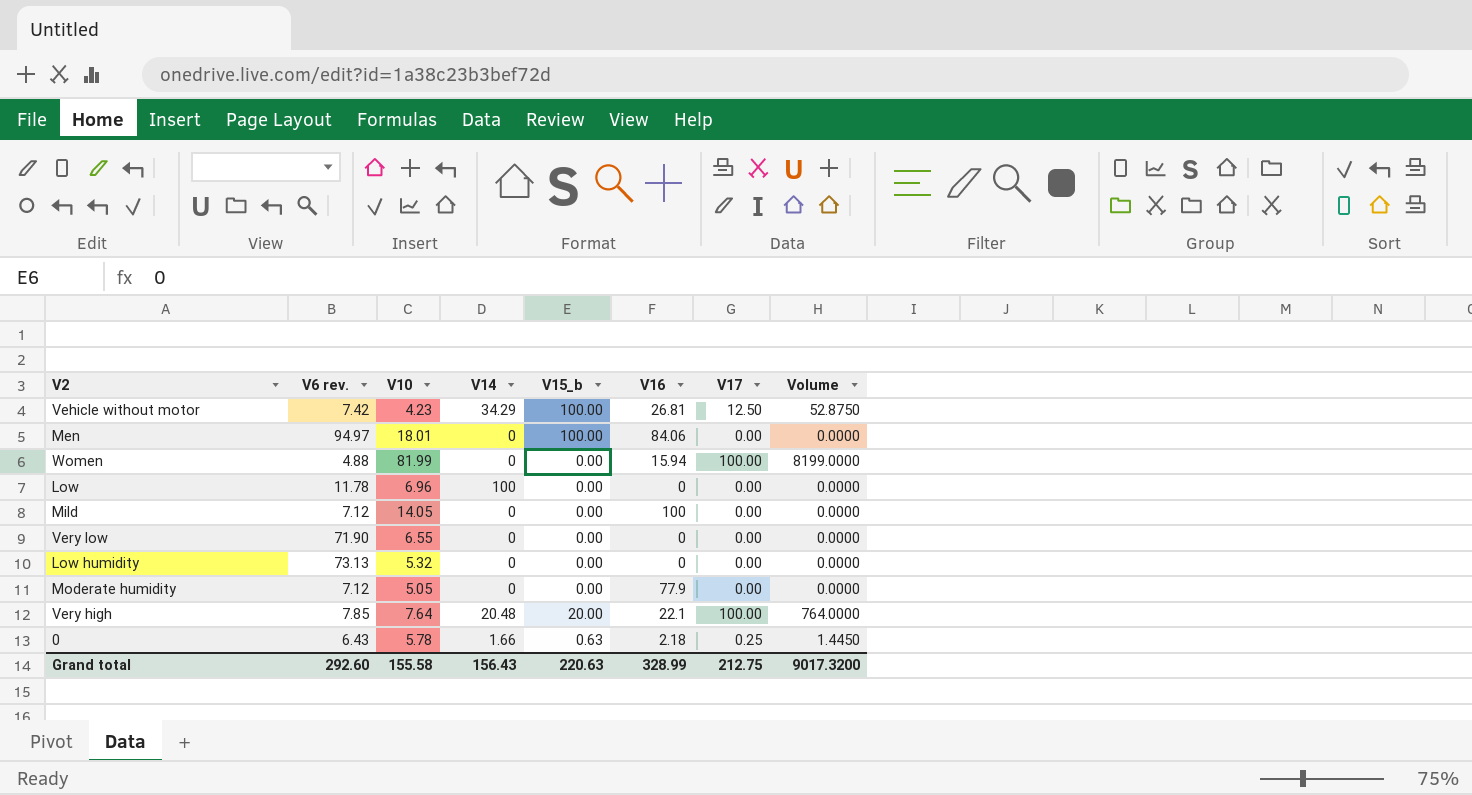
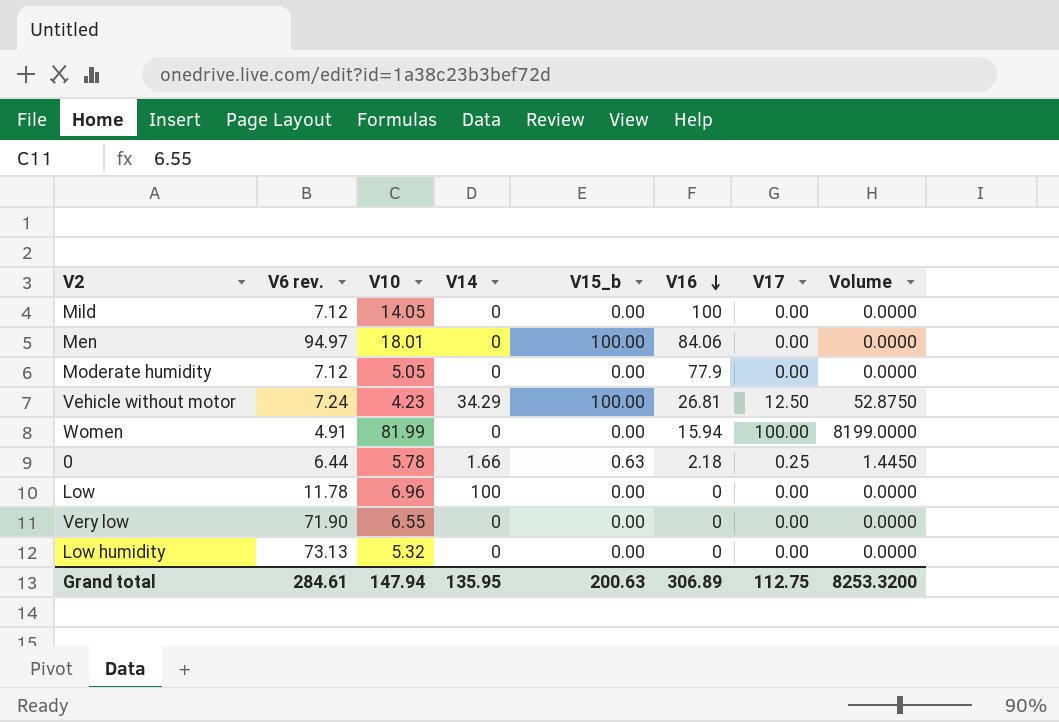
row order: none -> V16 descending
row Very high: 7.85 | 7.64 | 20.48 | 20.00 | 22.1 | 100.00 | 764.0000 -> none
Vehicle without motor | V6 rev.: 7.42 -> 7.24
Women | V6 rev.: 4.88 -> 4.91
0 | V6 rev.: 6.43 -> 6.44
Grand total | V6 rev.: 292.60 -> 284.61
Grand total | V10: 155.58 -> 147.94
Grand total | V14: 156.43 -> 135.95
Grand total | V15_b: 220.63 -> 200.63
Grand total | V16: 328.99 -> 306.89
Grand total | V17: 212.75 -> 112.75
Grand total | Volume: 9017.3200 -> 8253.3200

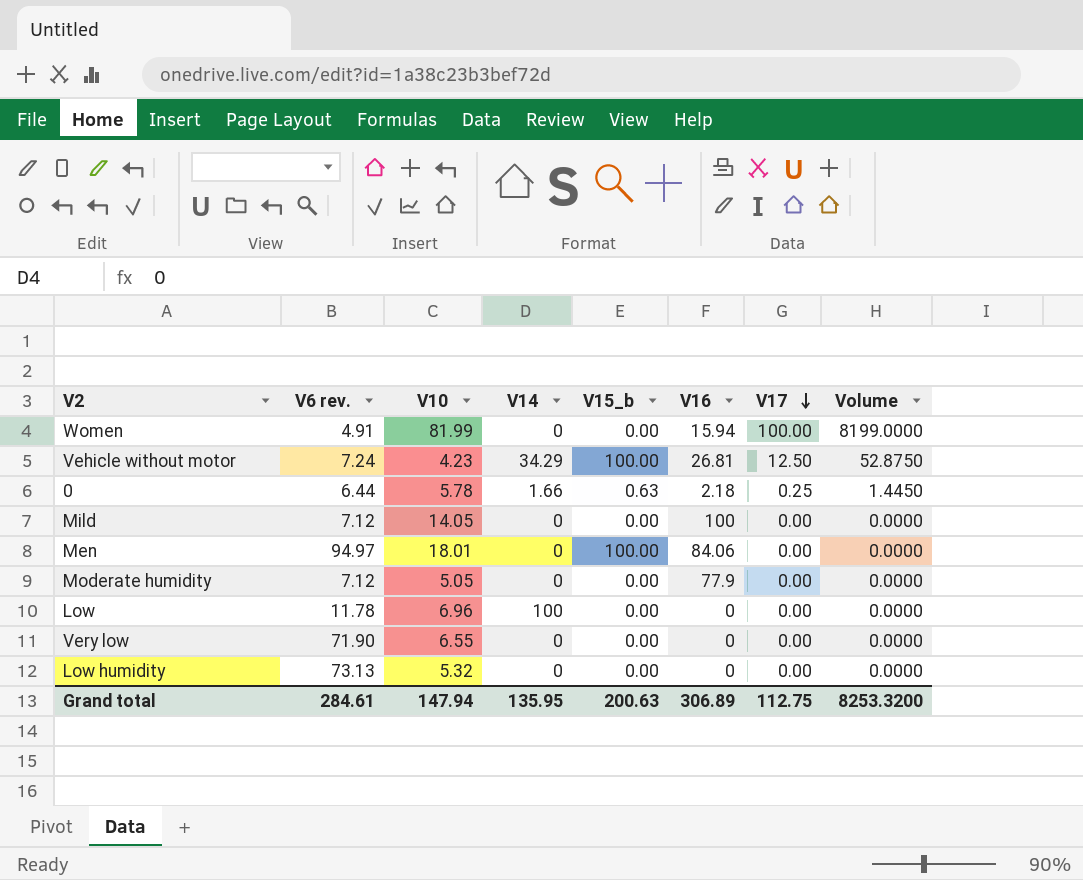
row order: V16 descending -> V17 descending

